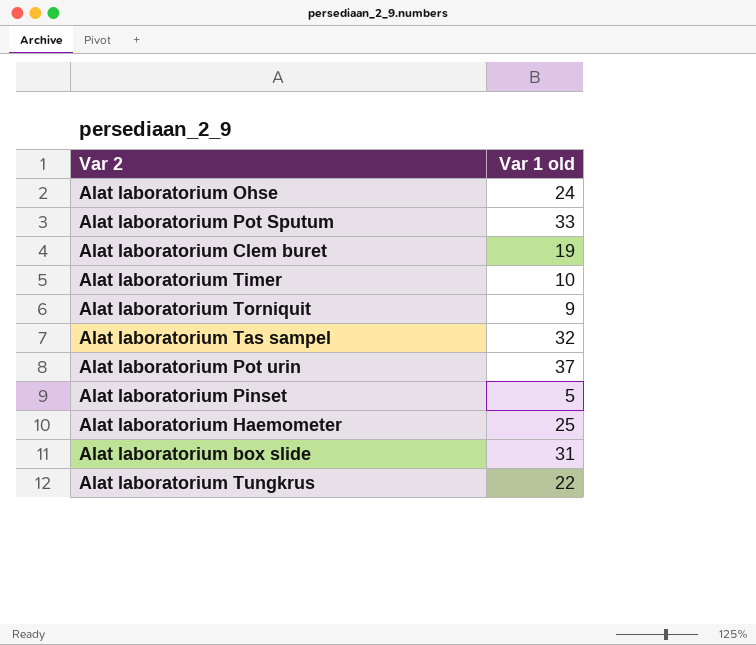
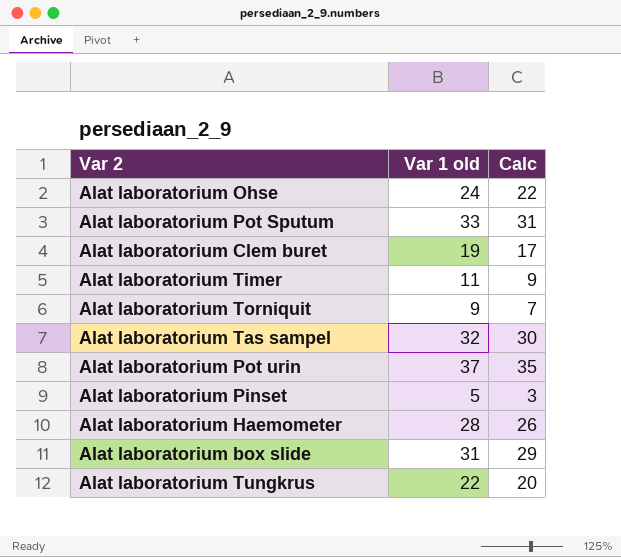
column Calc | formula: none -> [Var 1 old] - 2
Alat laboratorium Timer | Var 1 old: 10 -> 11
Alat laboratorium Haemometer | Var 1 old: 25 -> 28

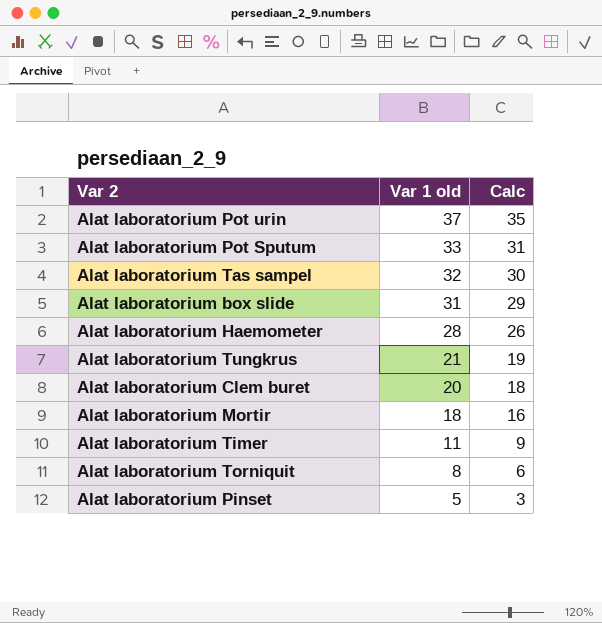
row order: none -> Var 1 old descending
row Alat laboratorium Ohse: 24 | 22 -> none
Alat laboratorium Tungkrus | Var 1 old: 22 -> 21
Alat laboratorium Tungkrus | Calc: 20 -> 19
Alat laboratorium Clem buret | Var 1 old: 19 -> 20
Alat laboratorium Clem buret | Calc: 17 -> 18
row Alat laboratorium Mortir: none -> 18 | 16
Alat laboratorium Torniquit | Var 1 old: 9 -> 8
Alat laboratorium Torniquit | Calc: 7 -> 6

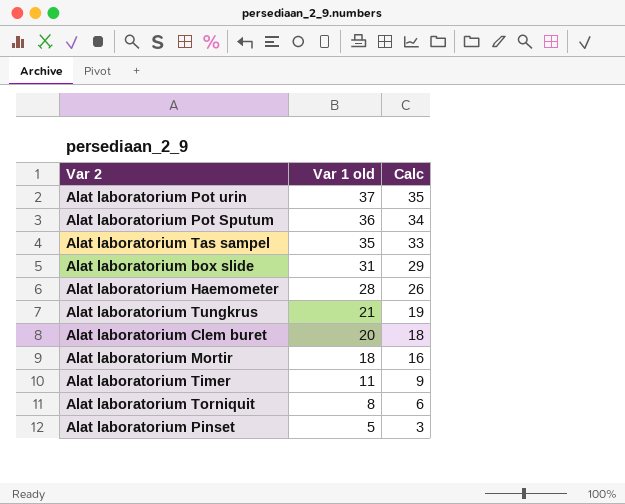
Alat laboratorium Pot Sputum | Var 1 old: 33 -> 36
Alat laboratorium Pot Sputum | Calc: 31 -> 34
Alat laboratorium Tas sampel | Var 1 old: 32 -> 35
Alat laboratorium Tas sampel | Calc: 30 -> 33

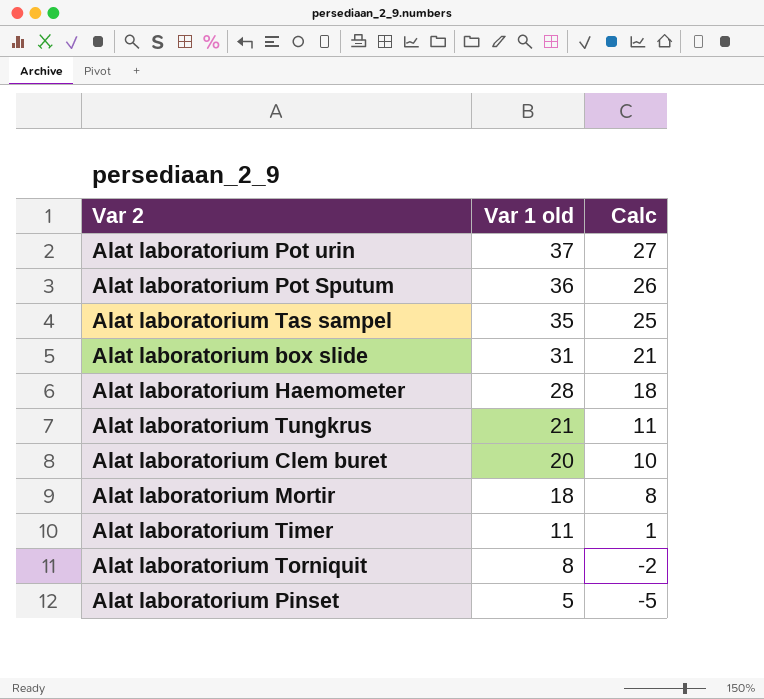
column Calc | formula: [Var 1 old] - 2 -> [Var 1 old] - 10

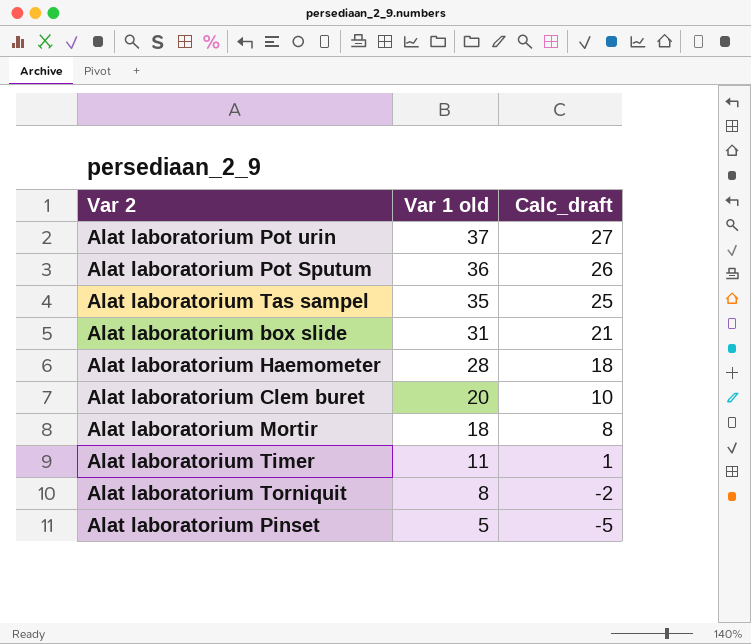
column name: Calc -> Calc_draft
row Alat laboratorium Tungkrus: 21 | 11 -> none

